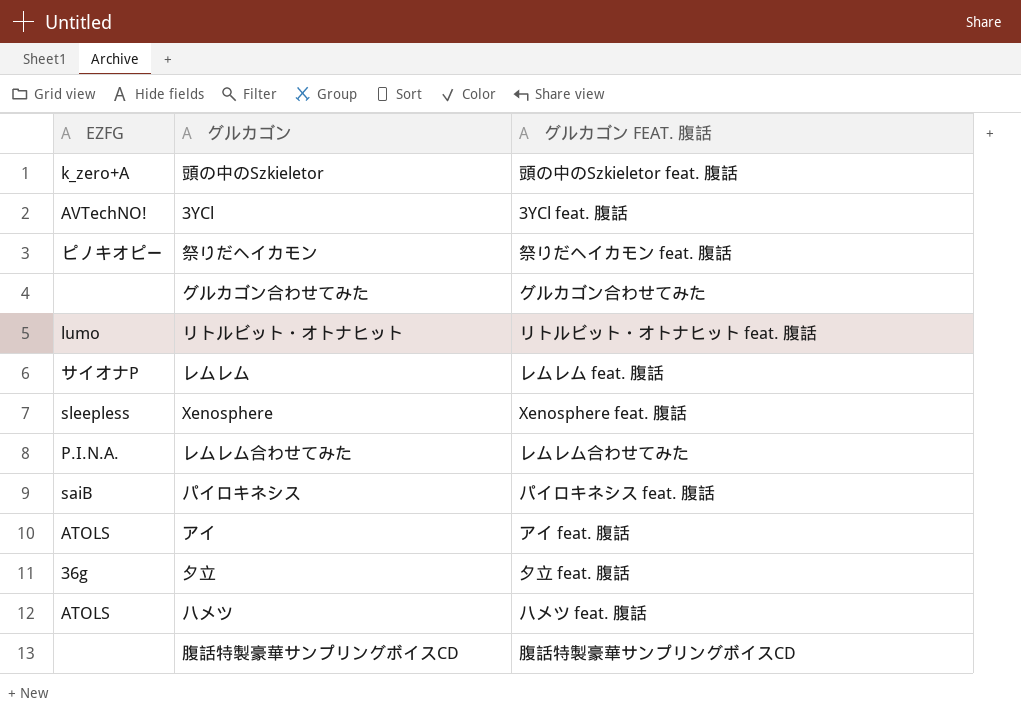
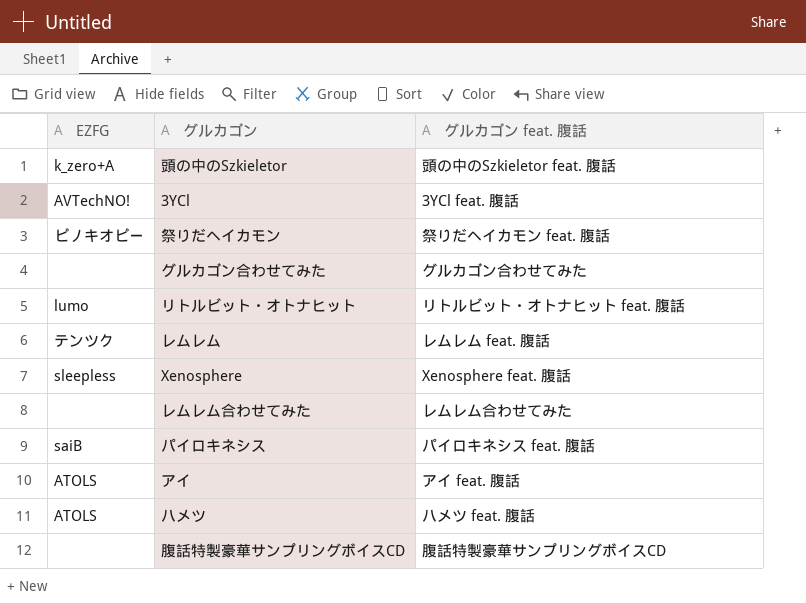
column name: グルカゴン FEAT. 腹話 -> グルカゴン feat. 腹話
row 夕立: 36g | 夕立 feat. 腹話 -> none
レムレム | EZFG: サイオナP -> テンツク
レムレム合わせてみた | EZFG: P.I.N.A. -> none

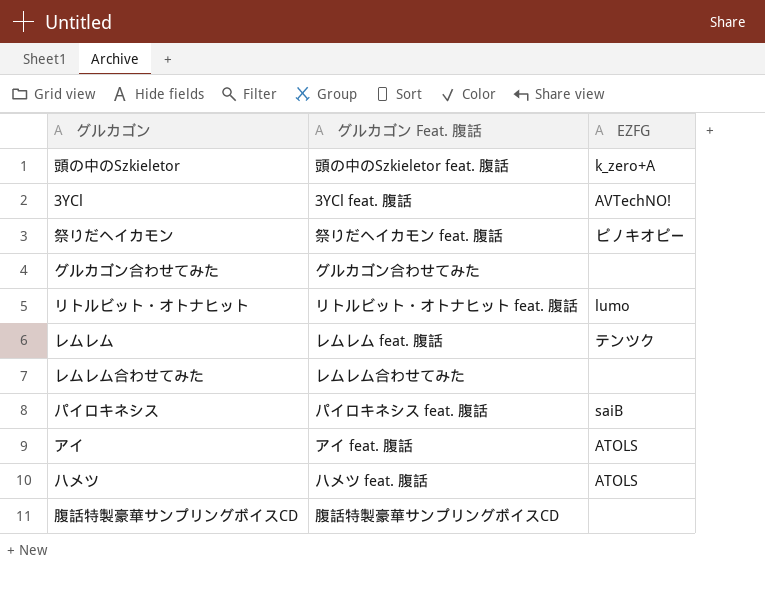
column name: グルカゴン feat. 腹話 -> グルカゴン Feat. 腹話
column EZFG | position: 1 -> 3
row Xenosphere: sleepless | Xenosphere feat. 腹話 -> none

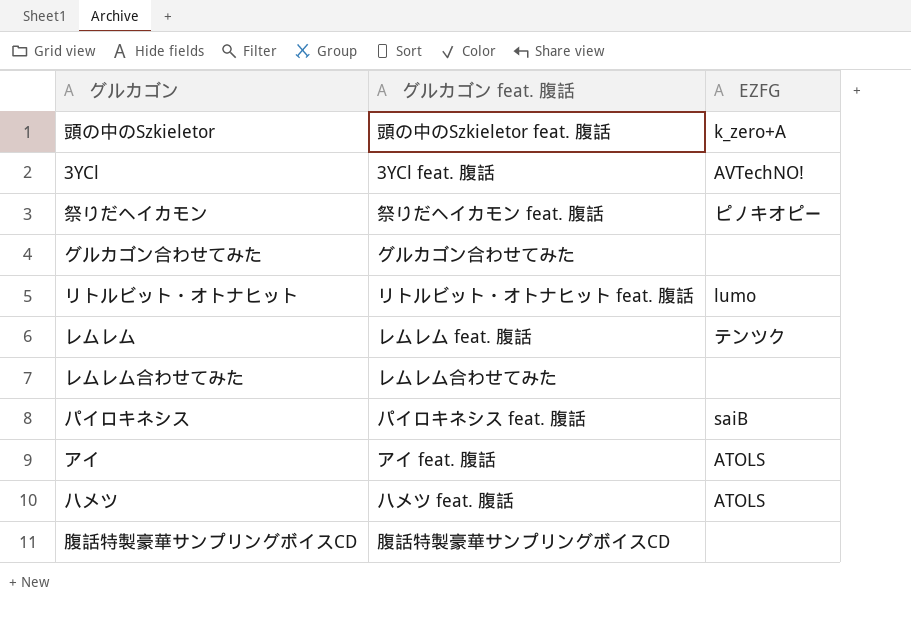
column name: グルカゴン Feat. 腹話 -> グルカゴン feat. 腹話

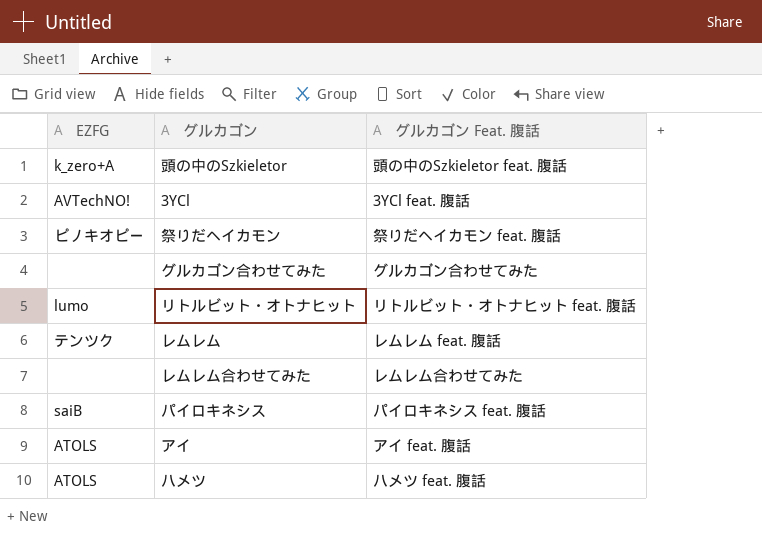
column EZFG | position: 3 -> 1
column name: グルカゴン feat. 腹話 -> グルカゴン Feat. 腹話
row 腹話特製豪華サンプリングボイスCD: 腹話特製豪華サンプリングボイスCD | none -> none

